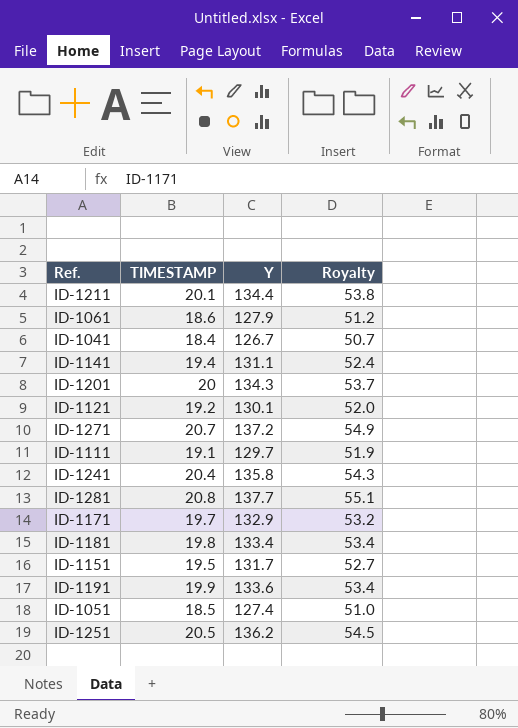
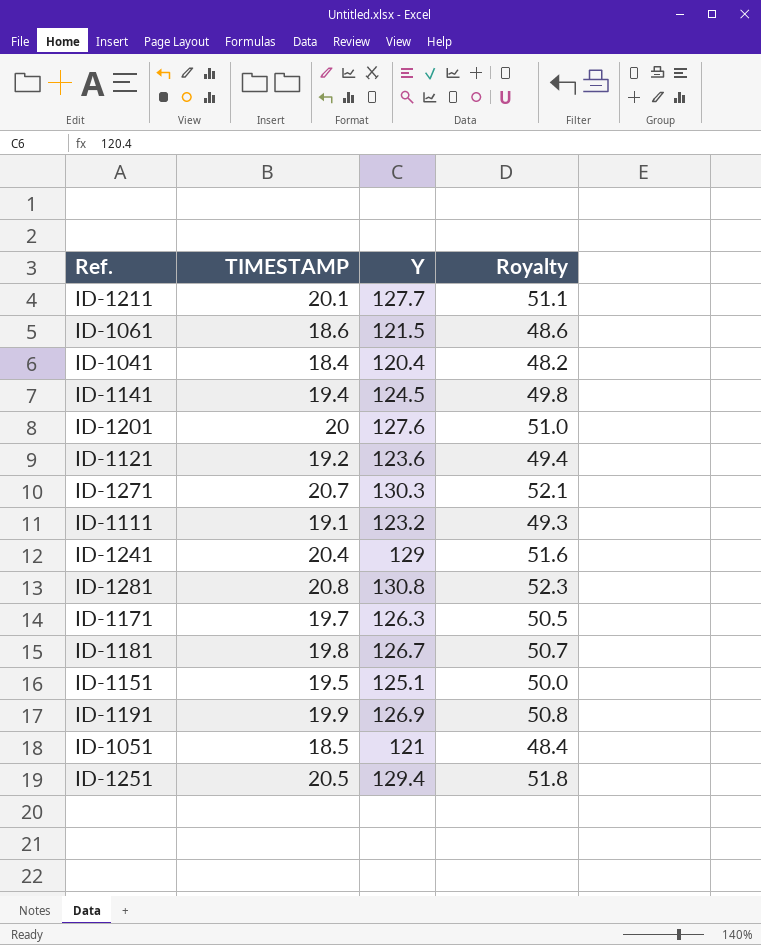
ID-1211 | Y: 134.4 -> 127.7
ID-1211 | Royalty: 53.8 -> 51.1
ID-1061 | Y: 127.9 -> 121.5
ID-1061 | Royalty: 51.2 -> 48.6
ID-1041 | Y: 126.7 -> 120.4
ID-1041 | Royalty: 50.7 -> 48.2
ID-1141 | Y: 131.1 -> 124.5
ID-1141 | Royalty: 52.4 -> 49.8
ID-1201 | Y: 134.3 -> 127.6
ID-1201 | Royalty: 53.7 -> 51.0
ID-1121 | Y: 130.1 -> 123.6
ID-1121 | Royalty: 52.0 -> 49.4
ID-1271 | Y: 137.2 -> 130.3
ID-1271 | Royalty: 54.9 -> 52.1
ID-1111 | Y: 129.7 -> 123.2
ID-1111 | Royalty: 51.9 -> 49.3
ID-1241 | Y: 135.8 -> 129
ID-1241 | Royalty: 54.3 -> 51.6
ID-1281 | Y: 137.7 -> 130.8
ID-1281 | Royalty: 55.1 -> 52.3
ID-1171 | Y: 132.9 -> 126.3
ID-1171 | Royalty: 53.2 -> 50.5
ID-1181 | Y: 133.4 -> 126.7
ID-1181 | Royalty: 53.4 -> 50.7
ID-1151 | Y: 131.7 -> 125.1
ID-1151 | Royalty: 52.7 -> 50.0
ID-1191 | Y: 133.6 -> 126.9
ID-1191 | Royalty: 53.4 -> 50.8
ID-1051 | Y: 127.4 -> 121
ID-1051 | Royalty: 51.0 -> 48.4
ID-1251 | Y: 136.2 -> 129.4
ID-1251 | Royalty: 54.5 -> 51.8

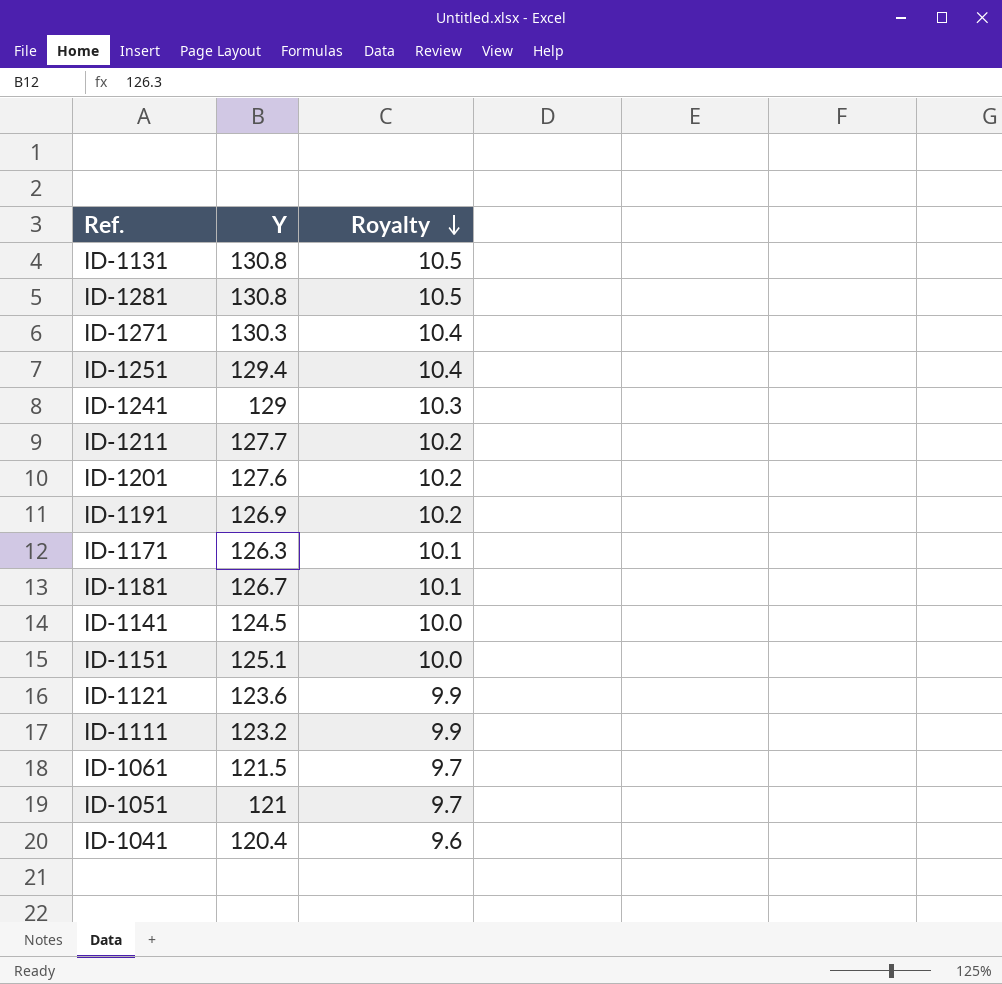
row order: none -> Royalty descending
column TIMESTAMP | position: 2 -> none
column Royalty | formula: [Y] * 0.4 -> [Y] * 0.08
row ID-1131: none -> 130.8 | 10.5

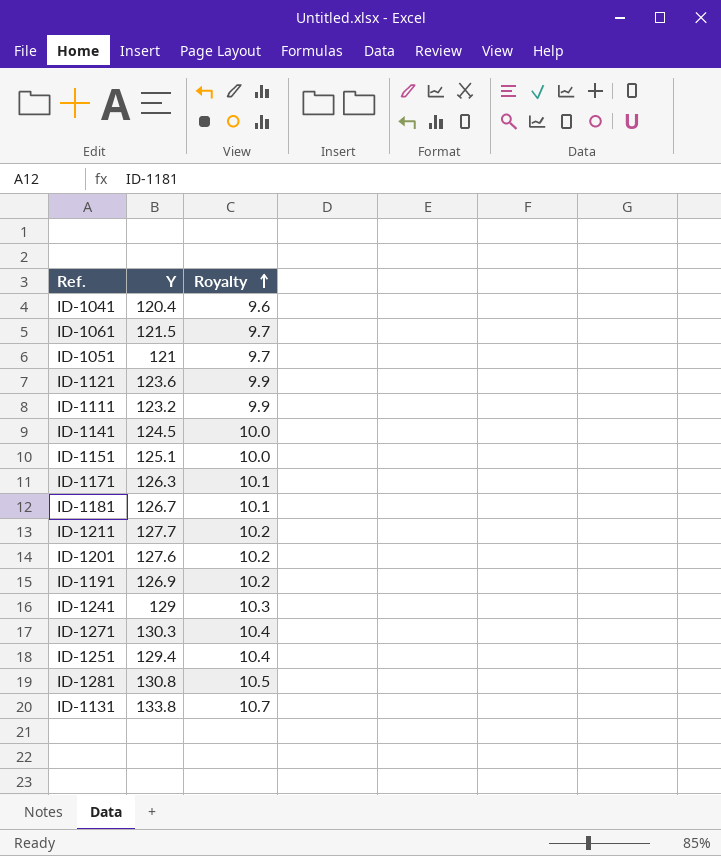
row order: Royalty descending -> Royalty ascending
ID-1131 | Y: 130.8 -> 133.8
ID-1131 | Royalty: 10.5 -> 10.7

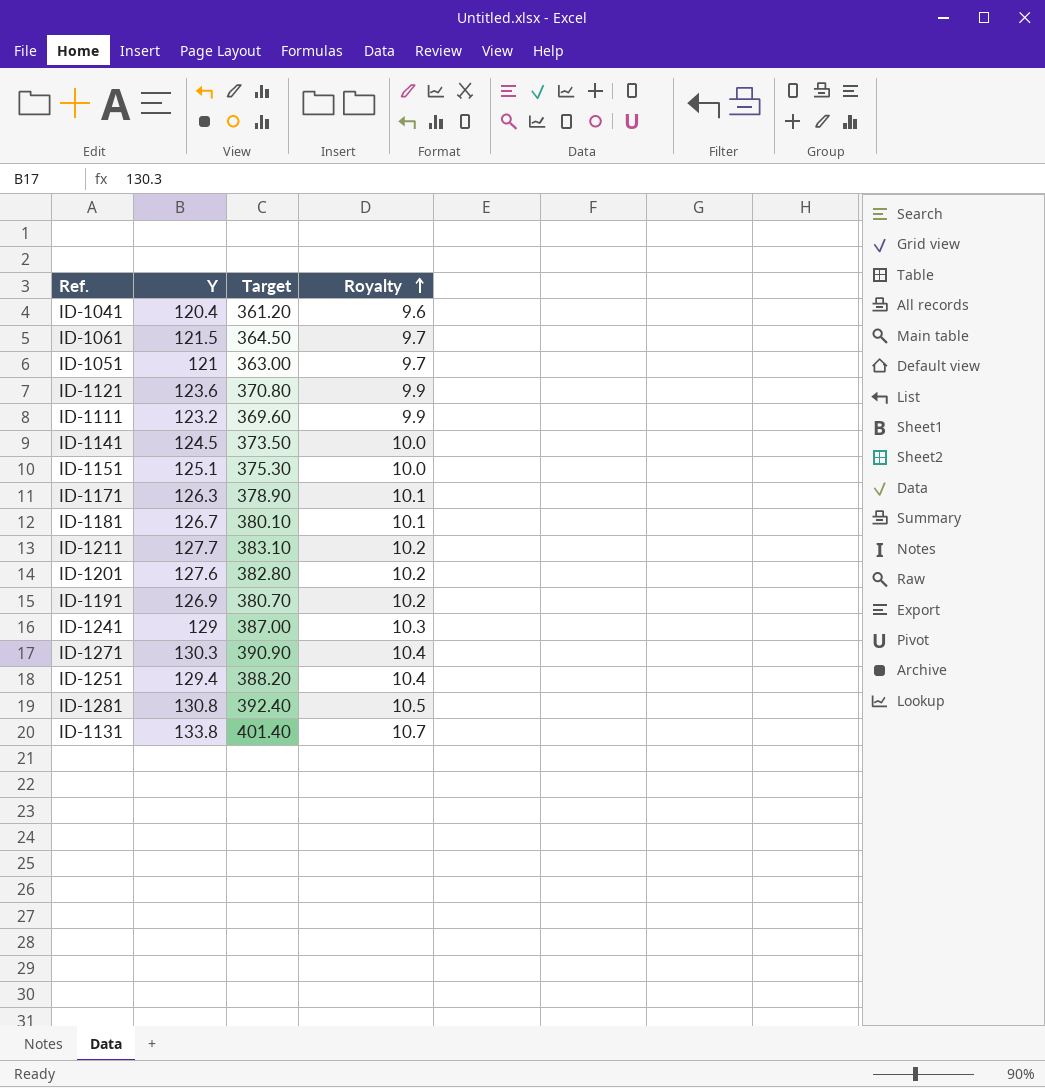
column Target | formula: none -> [Y] * 3

